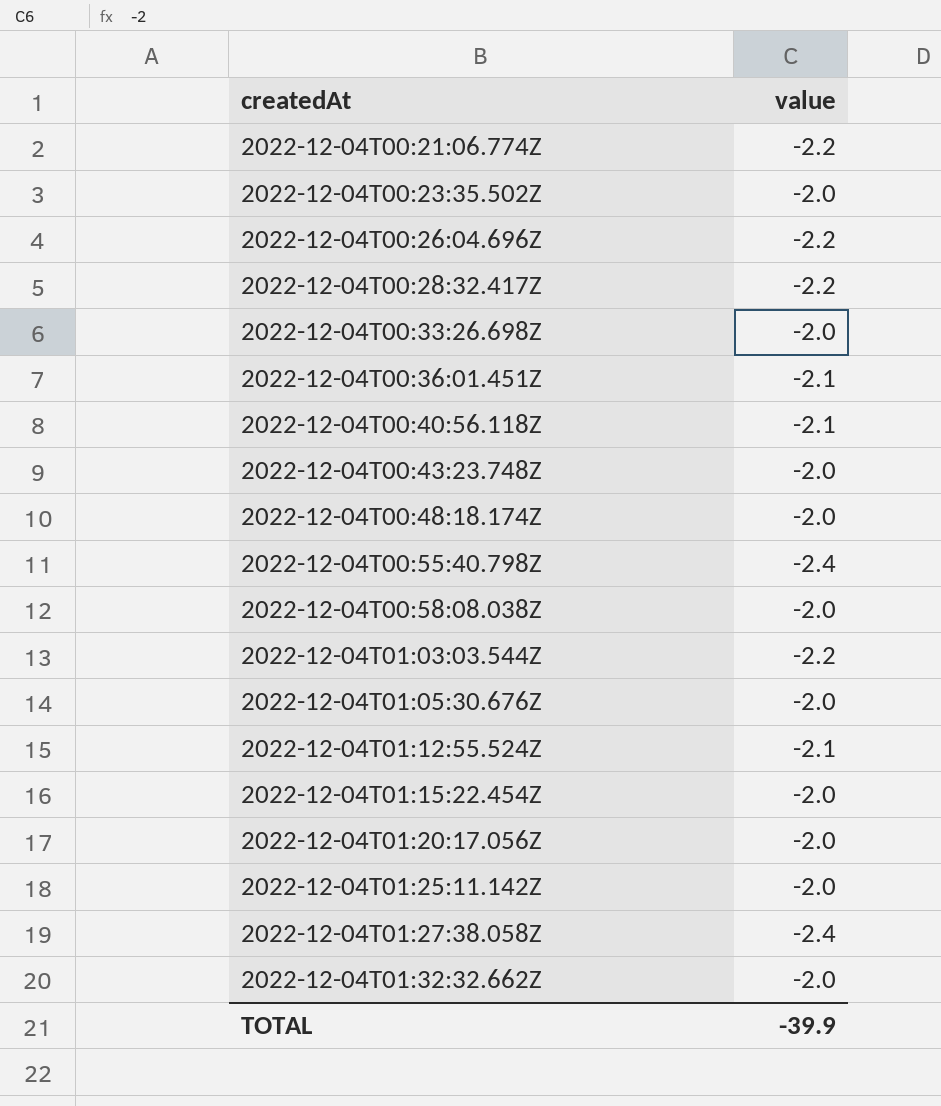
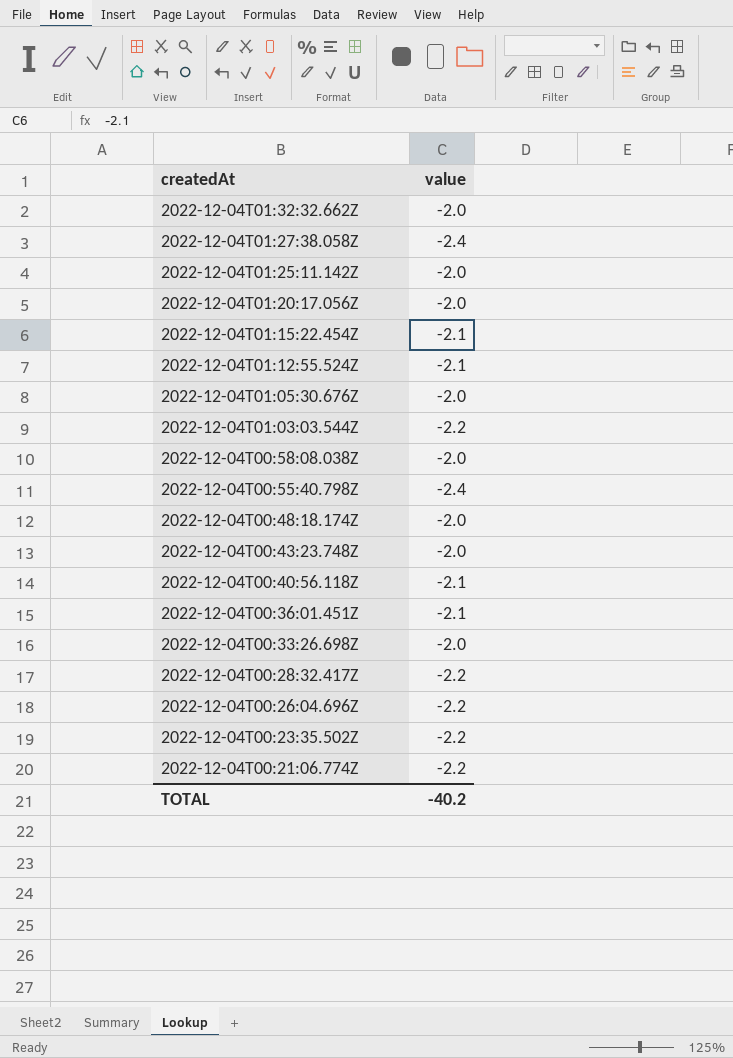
row order: createdAt ascending -> createdAt descending
2022-12-04T01:15:22.454Z | value: -2.0 -> -2.1
2022-12-04T00:23:35.502Z | value: -2.0 -> -2.2
TOTAL | value: -39.9 -> -40.2

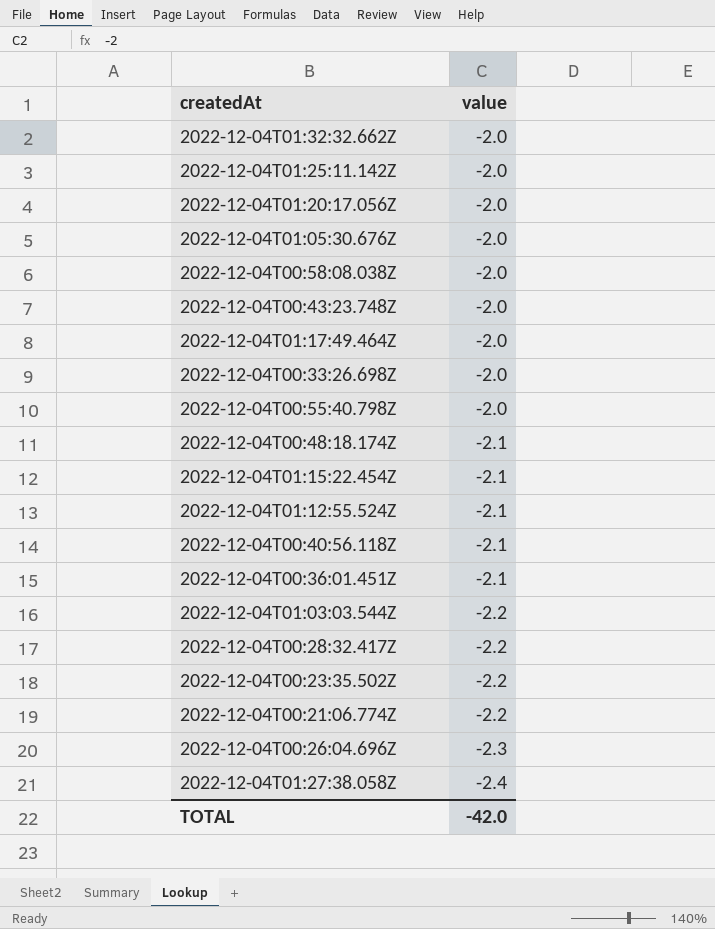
row order: createdAt descending -> value descending
row 2022-12-04T01:17:49.464Z: none -> -2.0
2022-12-04T00:55:40.798Z | value: -2.4 -> -2.0
2022-12-04T00:48:18.174Z | value: -2.0 -> -2.1
2022-12-04T00:26:04.696Z | value: -2.2 -> -2.3
TOTAL | value: -40.2 -> -42.0

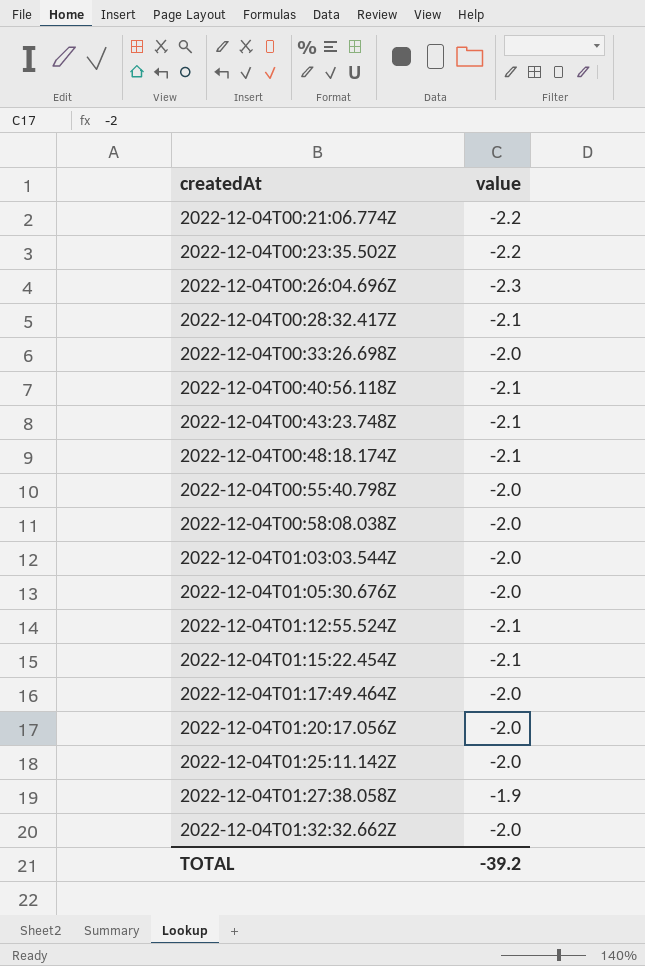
row order: value descending -> createdAt ascending
row 2022-12-04T00:36:01.451Z: -2.1 -> none
2022-12-04T00:28:32.417Z | value: -2.2 -> -2.1
2022-12-04T00:43:23.748Z | value: -2.0 -> -2.1
2022-12-04T01:03:03.544Z | value: -2.2 -> -2.0
2022-12-04T01:27:38.058Z | value: -2.4 -> -1.9
TOTAL | value: -42.0 -> -39.2

